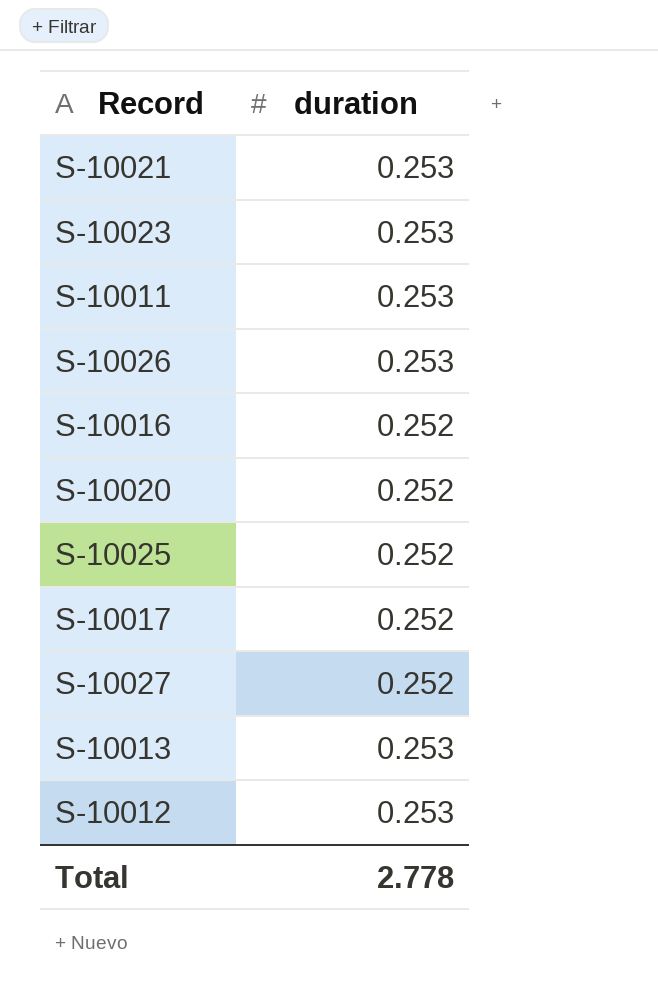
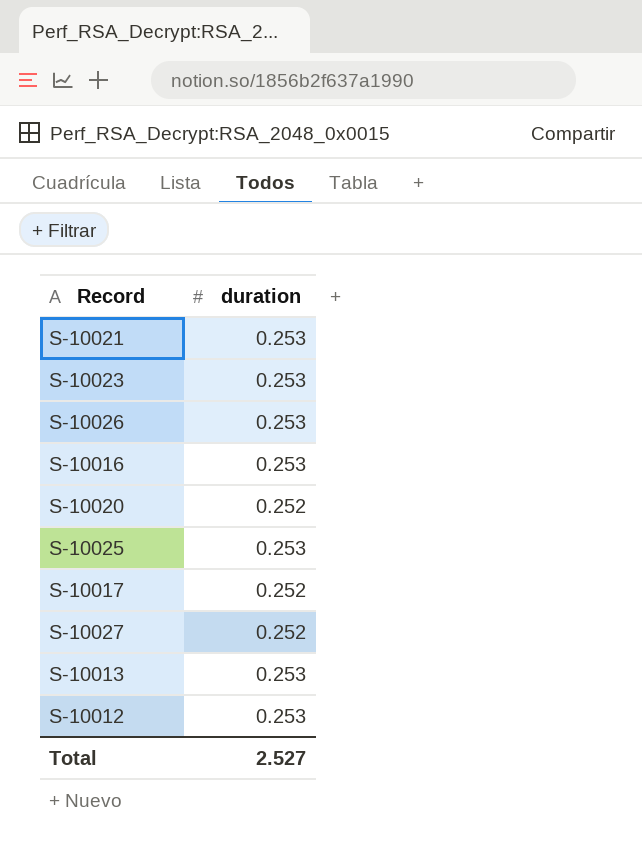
row S-10011: 0.253 -> none
S-10016 | duration: 0.252 -> 0.253
S-10025 | duration: 0.252 -> 0.253
Total | duration: 2.778 -> 2.527

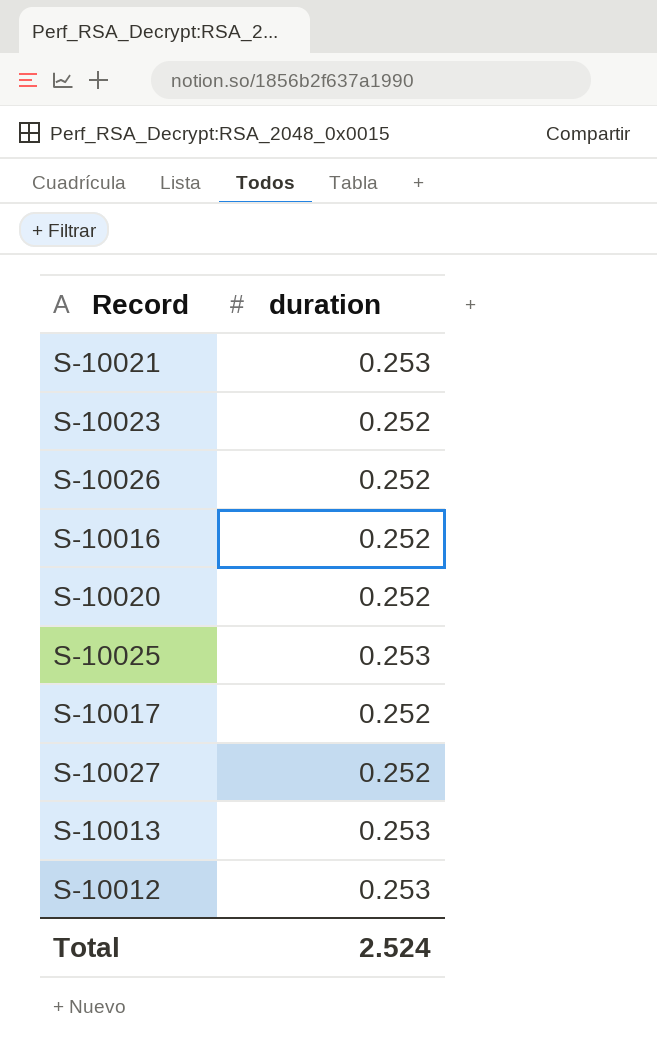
S-10023 | duration: 0.253 -> 0.252
S-10026 | duration: 0.253 -> 0.252
S-10016 | duration: 0.253 -> 0.252
Total | duration: 2.527 -> 2.524

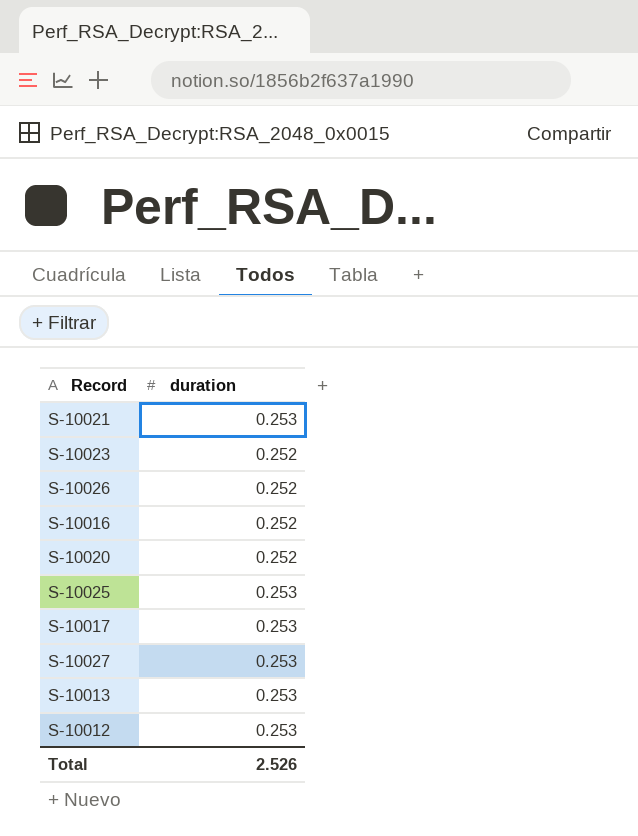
S-10017 | duration: 0.252 -> 0.253
S-10027 | duration: 0.252 -> 0.253
Total | duration: 2.524 -> 2.526

